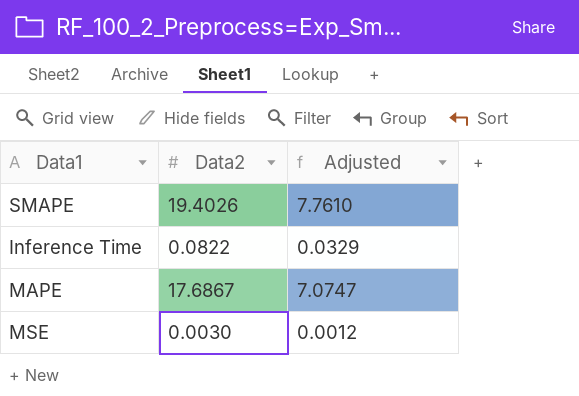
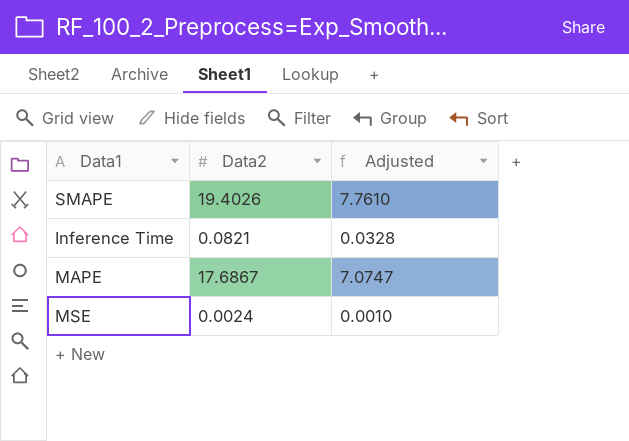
Inference Time | Data2: 0.0822 -> 0.0821
Inference Time | Adjusted: 0.0329 -> 0.0328
MSE | Data2: 0.0030 -> 0.0024
MSE | Adjusted: 0.0012 -> 0.0010

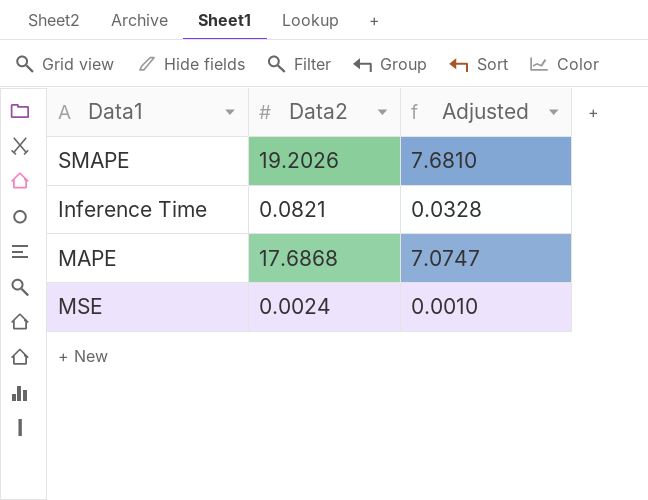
SMAPE | Data2: 19.4026 -> 19.2026
SMAPE | Adjusted: 7.7610 -> 7.6810
MAPE | Data2: 17.6867 -> 17.6868

